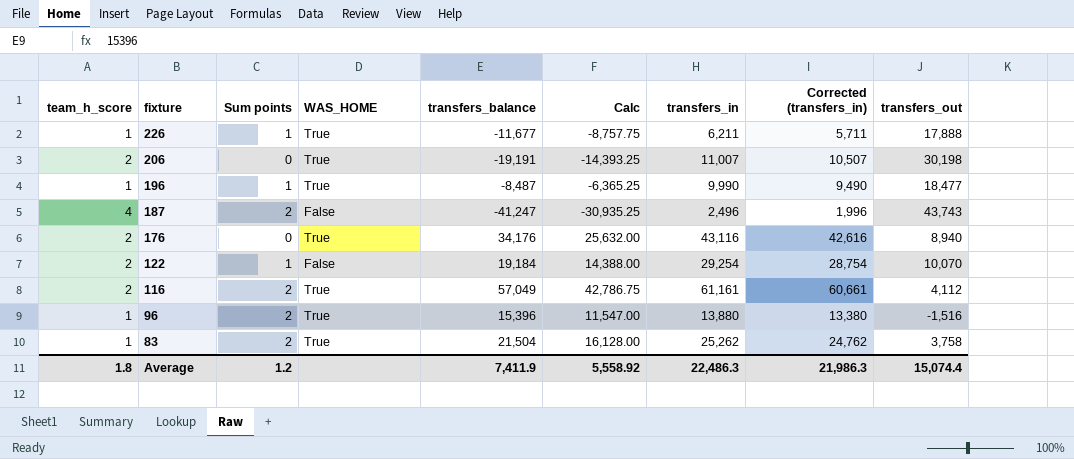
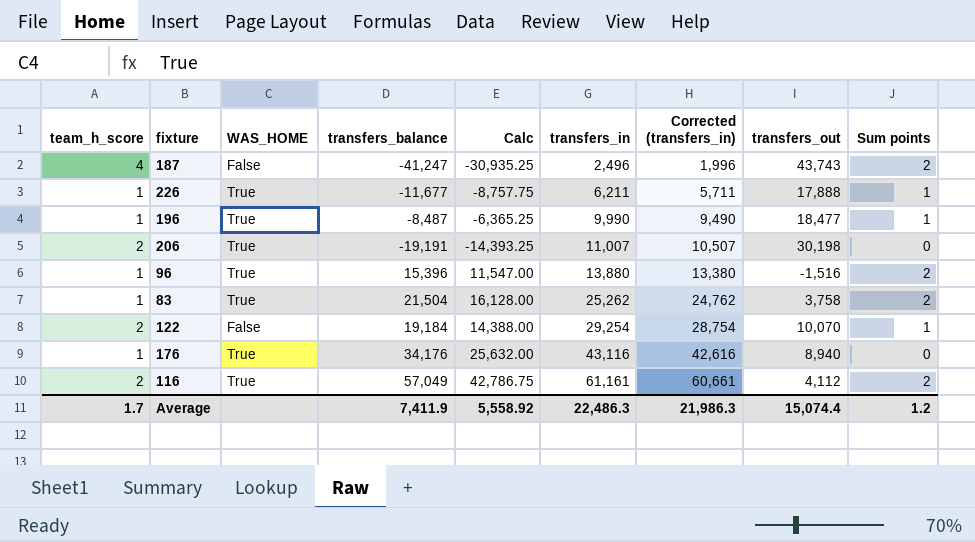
row order: fixture descending -> transfers_in ascending
column Sum points | position: 3 -> 9
176 | team_h_score: 2 -> 1
Average | team_h_score: 1.8 -> 1.7

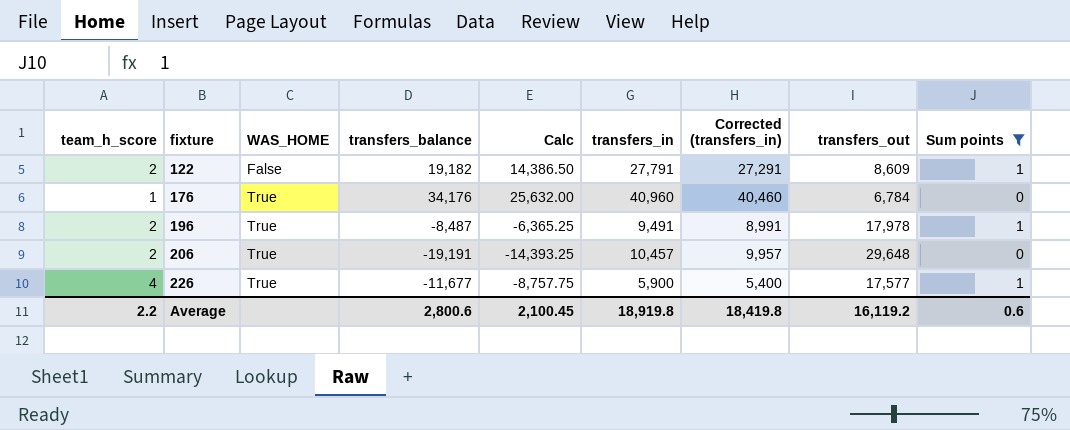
filter: none -> Sum points != 2
row order: transfers_in ascending -> fixture ascending
122 | transfers_balance: 19,184 -> 19,182
122 | Calc: 14,388.00 -> 14,386.50
122 | transfers_in: 29,254 -> 27,791
122 | Corrected (transfers_in): 28,754 -> 27,291
122 | transfers_out: 10,070 -> 8,609
176 | transfers_in: 43,116 -> 40,960
176 | Corrected (transfers_in): 42,616 -> 40,460
176 | transfers_out: 8,940 -> 6,784
196 | team_h_score: 1 -> 2
196 | transfers_in: 9,990 -> 9,491
196 | Corrected (transfers_in): 9,490 -> 8,991
196 | transfers_out: 18,477 -> 17,978
206 | transfers_in: 11,007 -> 10,457
206 | Corrected (transfers_in): 10,507 -> 9,957
206 | transfers_out: 30,198 -> 29,648
226 | team_h_score: 1 -> 4
226 | transfers_in: 6,211 -> 5,900
226 | Corrected (transfers_in): 5,711 -> 5,400
226 | transfers_out: 17,888 -> 17,577
Average | team_h_score: 1.7 -> 2.2
Average | transfers_balance: 7,411.9 -> 2,800.6
Average | Calc: 5,558.92 -> 2,100.45
Average | transfers_in: 22,486.3 -> 18,919.8
Average | Corrected (transfers_in): 21,986.3 -> 18,419.8
Average | transfers_out: 15,074.4 -> 16,119.2
Average | Sum points: 1.2 -> 0.6

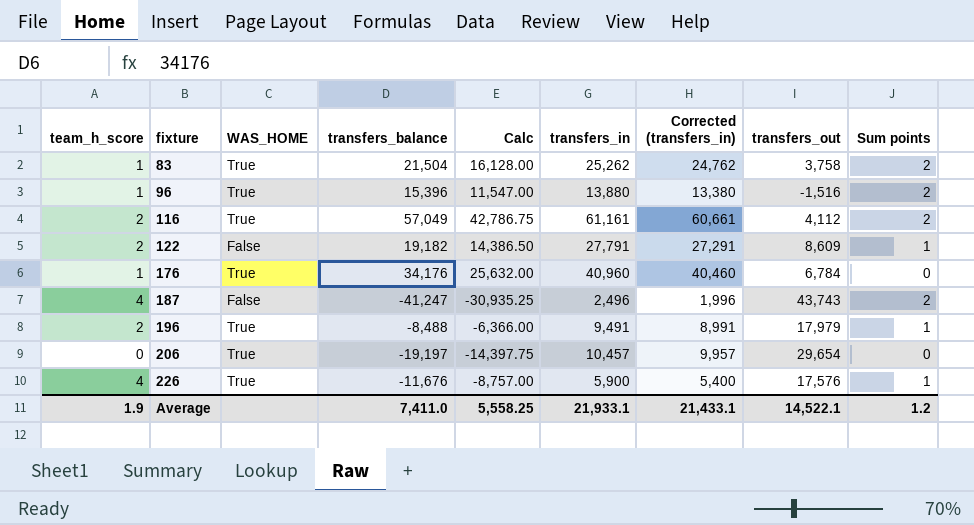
filter: Sum points != 2 -> none
196 | transfers_balance: -8,487 -> -8,488
196 | Calc: -6,365.25 -> -6,366.00
196 | transfers_out: 17,978 -> 17,979
206 | team_h_score: 2 -> 0
206 | transfers_balance: -19,191 -> -19,197
206 | Calc: -14,393.25 -> -14,397.75
206 | transfers_out: 29,648 -> 29,654
226 | transfers_balance: -11,677 -> -11,676
226 | Calc: -8,757.75 -> -8,757.00
226 | transfers_out: 17,577 -> 17,576
Average | team_h_score: 2.2 -> 1.9
Average | transfers_balance: 2,800.6 -> 7,411.0
Average | Calc: 2,100.45 -> 5,558.25
Average | transfers_in: 18,919.8 -> 21,933.1
Average | Corrected (transfers_in): 18,419.8 -> 21,433.1
Average | transfers_out: 16,119.2 -> 14,522.1
Average | Sum points: 0.6 -> 1.2

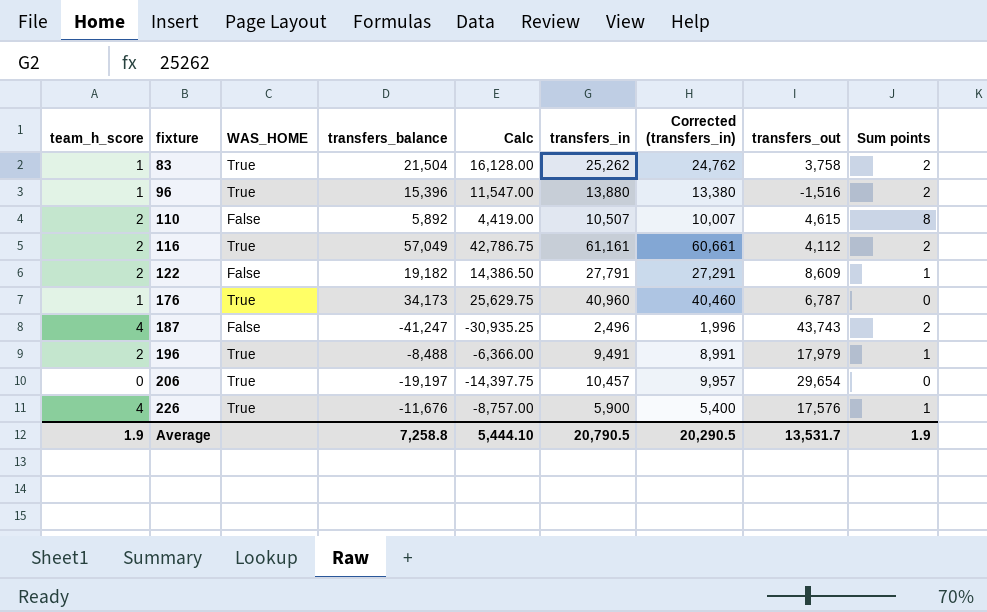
row 110: none -> 2 | False | 5,892 | 4,419.00 | 10,507 | 10,007 | 4,615 | 8
176 | transfers_balance: 34,176 -> 34,173
176 | Calc: 25,632.00 -> 25,629.75
176 | transfers_out: 6,784 -> 6,787
Average | transfers_balance: 7,411.0 -> 7,258.8
Average | Calc: 5,558.25 -> 5,444.10
Average | transfers_in: 21,933.1 -> 20,790.5
Average | Corrected (transfers_in): 21,433.1 -> 20,290.5
Average | transfers_out: 14,522.1 -> 13,531.7
Average | Sum points: 1.2 -> 1.9

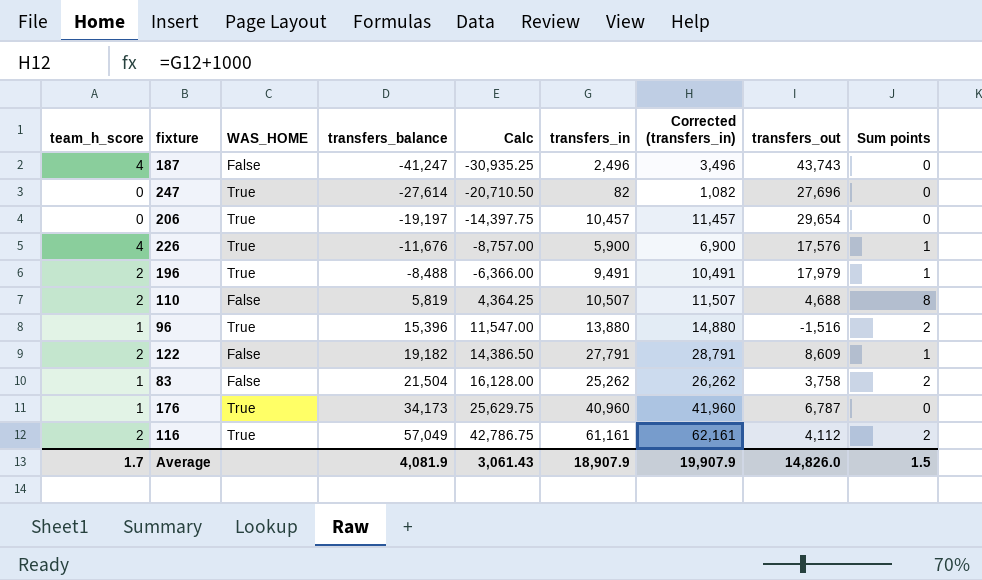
row order: fixture ascending -> transfers_balance ascending
column Corrected (transfers_in) | formula: [transfers_in] - 500 -> [transfers_in] + 1000
187 | Sum points: 2 -> 0
row 247: none -> 0 | True | -27,614 | -20,710.50 | 82 | 1,082 | 27,696 | 0
110 | transfers_balance: 5,892 -> 5,819
110 | Calc: 4,419.00 -> 4,364.25
110 | transfers_out: 4,615 -> 4,688
83 | WAS_HOME: True -> False
Average | team_h_score: 1.9 -> 1.7
Average | transfers_balance: 7,258.8 -> 4,081.9
Average | Calc: 5,444.10 -> 3,061.43
Average | transfers_in: 20,790.5 -> 18,907.9
Average | Corrected (transfers_in): 20,290.5 -> 19,907.9
Average | transfers_out: 13,531.7 -> 14,826.0
Average | Sum points: 1.9 -> 1.5

